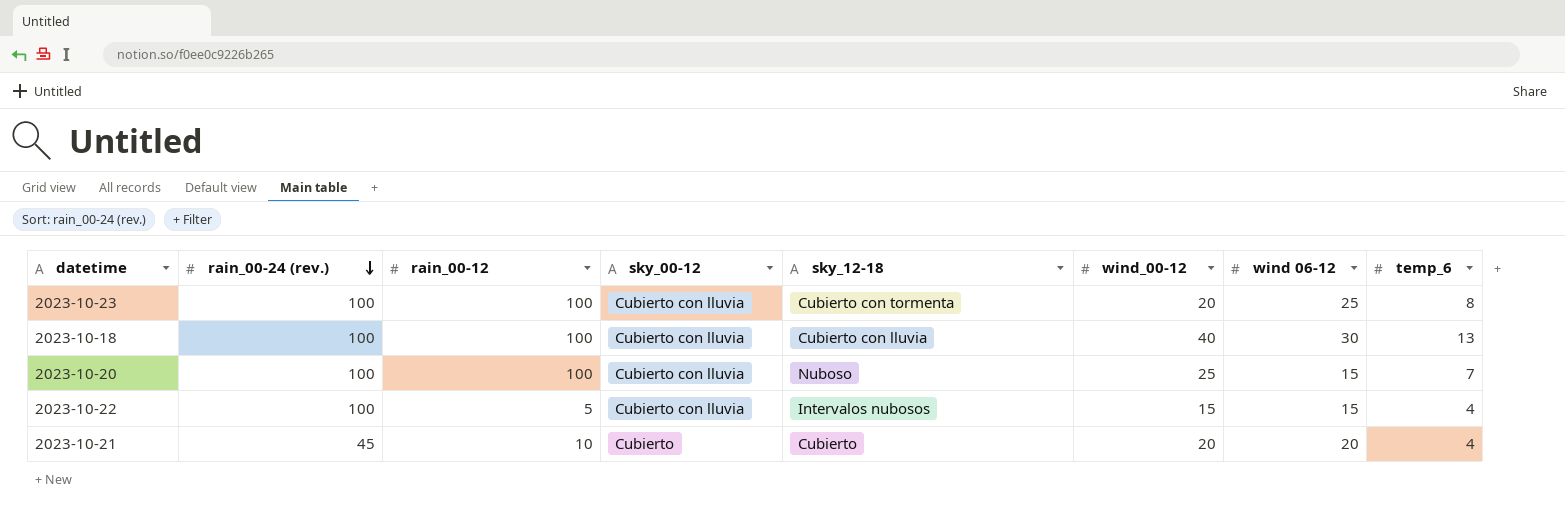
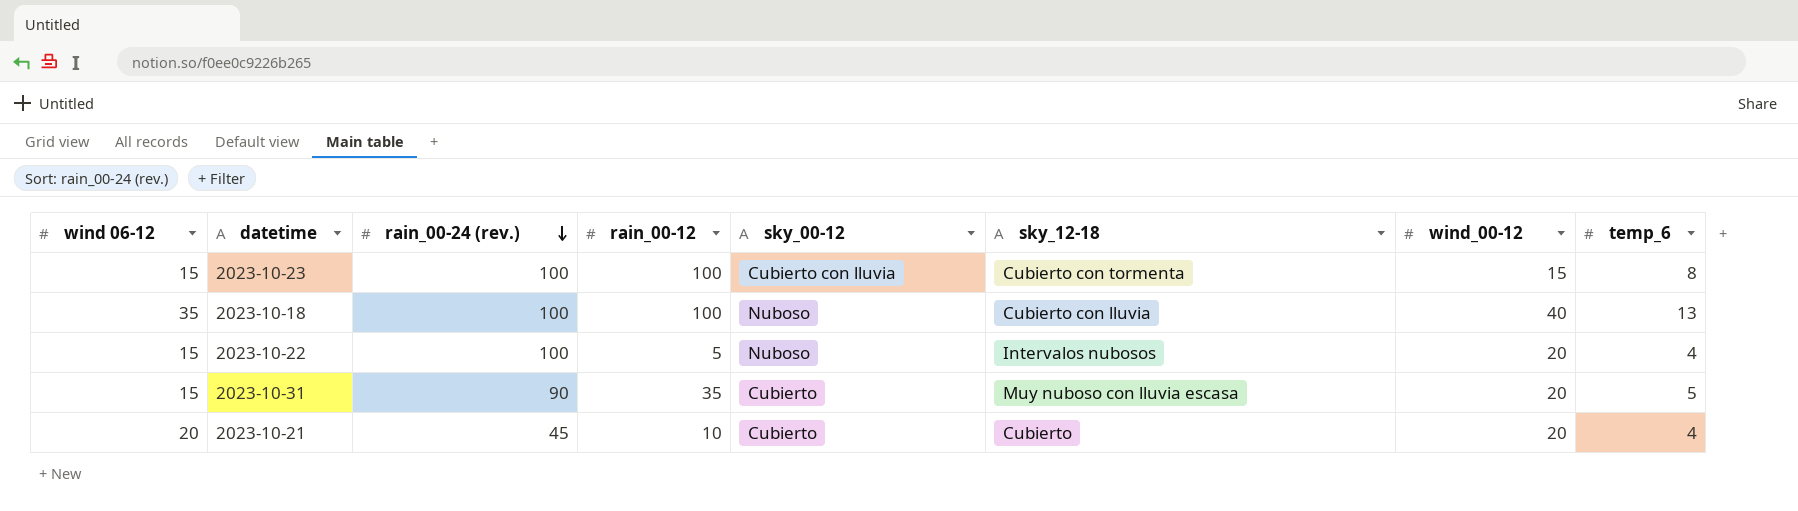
column wind 06-12 | position: 7 -> 1
row 2023-10-20: 100 | 100 | Cubierto con lluvia | Nuboso | 25 | 15 | 7 -> none
2023-10-23 | wind 06-12: 25 -> 15
2023-10-23 | wind_00-12: 20 -> 15
2023-10-18 | wind 06-12: 30 -> 35
2023-10-18 | sky_00-12: Cubierto con lluvia -> Nuboso
2023-10-22 | sky_00-12: Cubierto con lluvia -> Nuboso
2023-10-22 | wind_00-12: 15 -> 20
row 2023-10-31: none -> 15 | 90 | 35 | Cubierto | Muy nuboso con lluvia escasa | 20 | 5

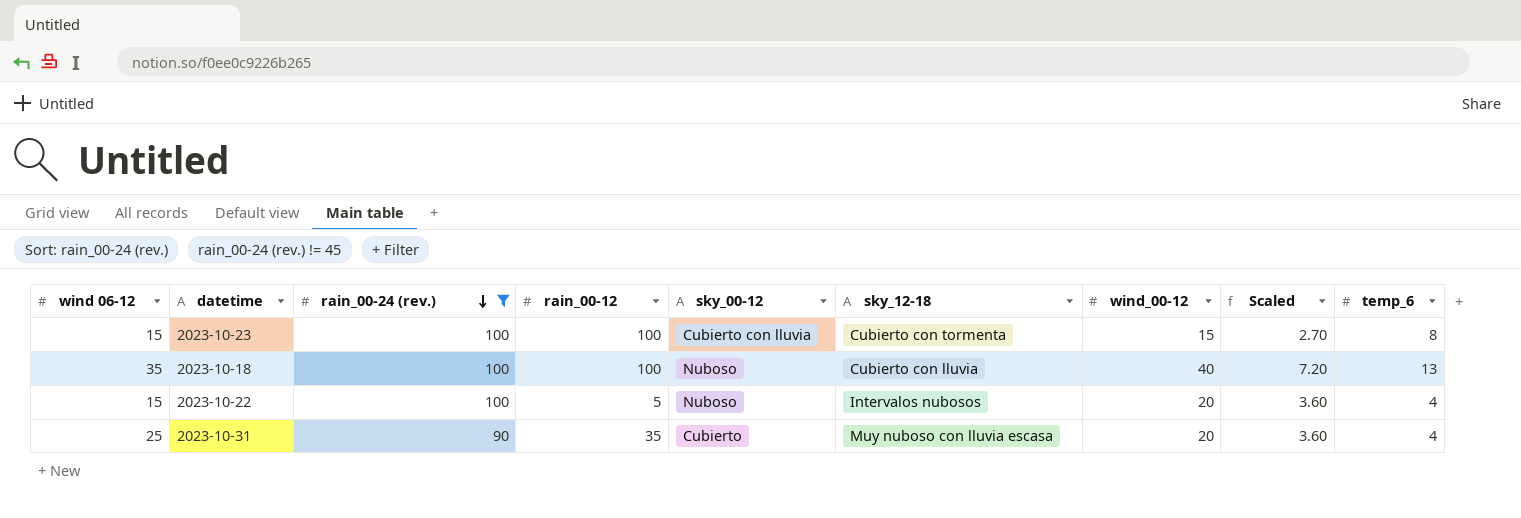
filter: none -> rain_00-24 (rev.) != 45
column Scaled | formula: none -> [wind_00-12] * 0.18
2023-10-31 | wind 06-12: 15 -> 25
2023-10-31 | temp_6: 5 -> 4

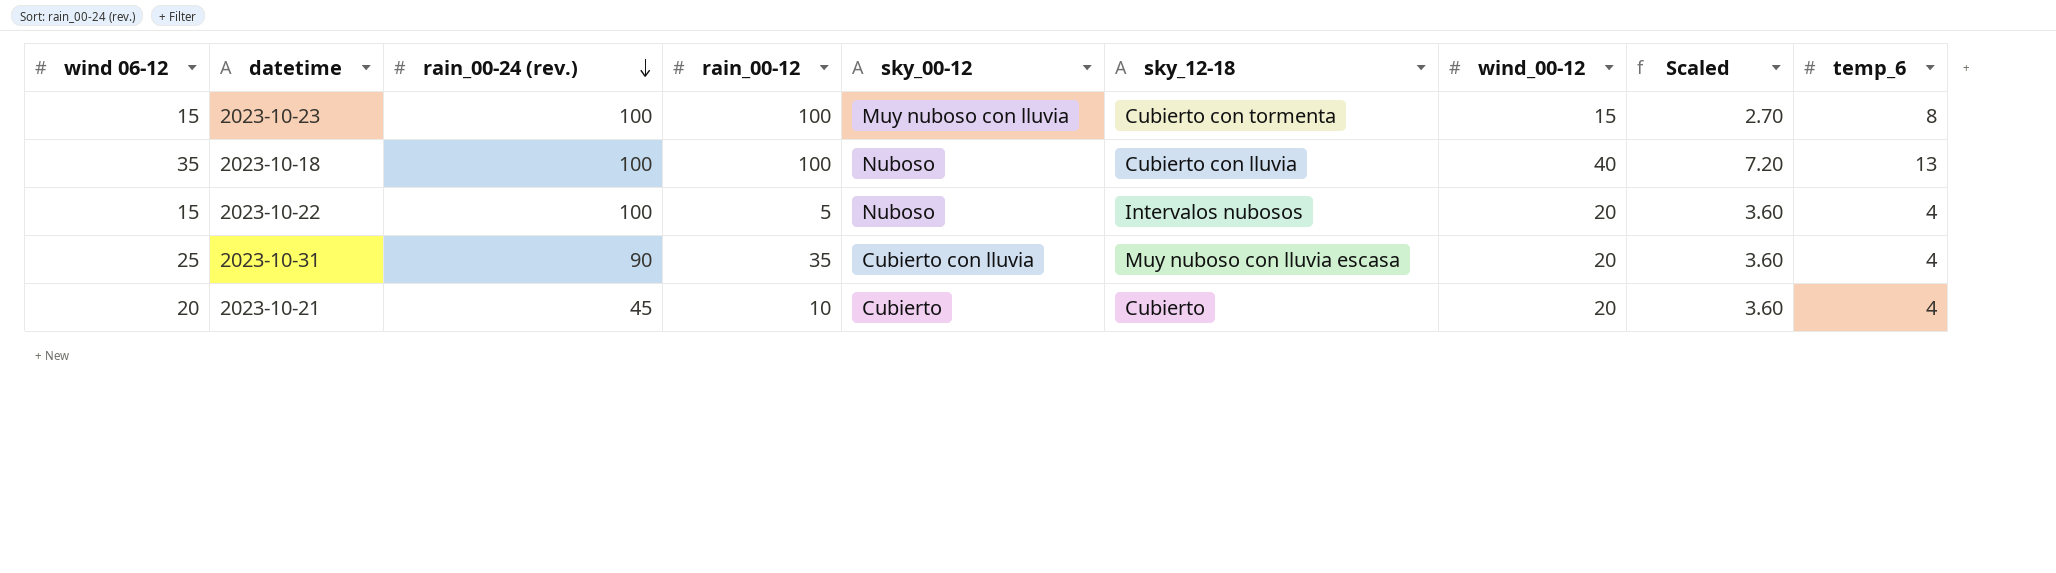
filter: rain_00-24 (rev.) != 45 -> none
2023-10-23 | sky_00-12: Cubierto con lluvia -> Muy nuboso con lluvia
2023-10-31 | sky_00-12: Cubierto -> Cubierto con lluvia

